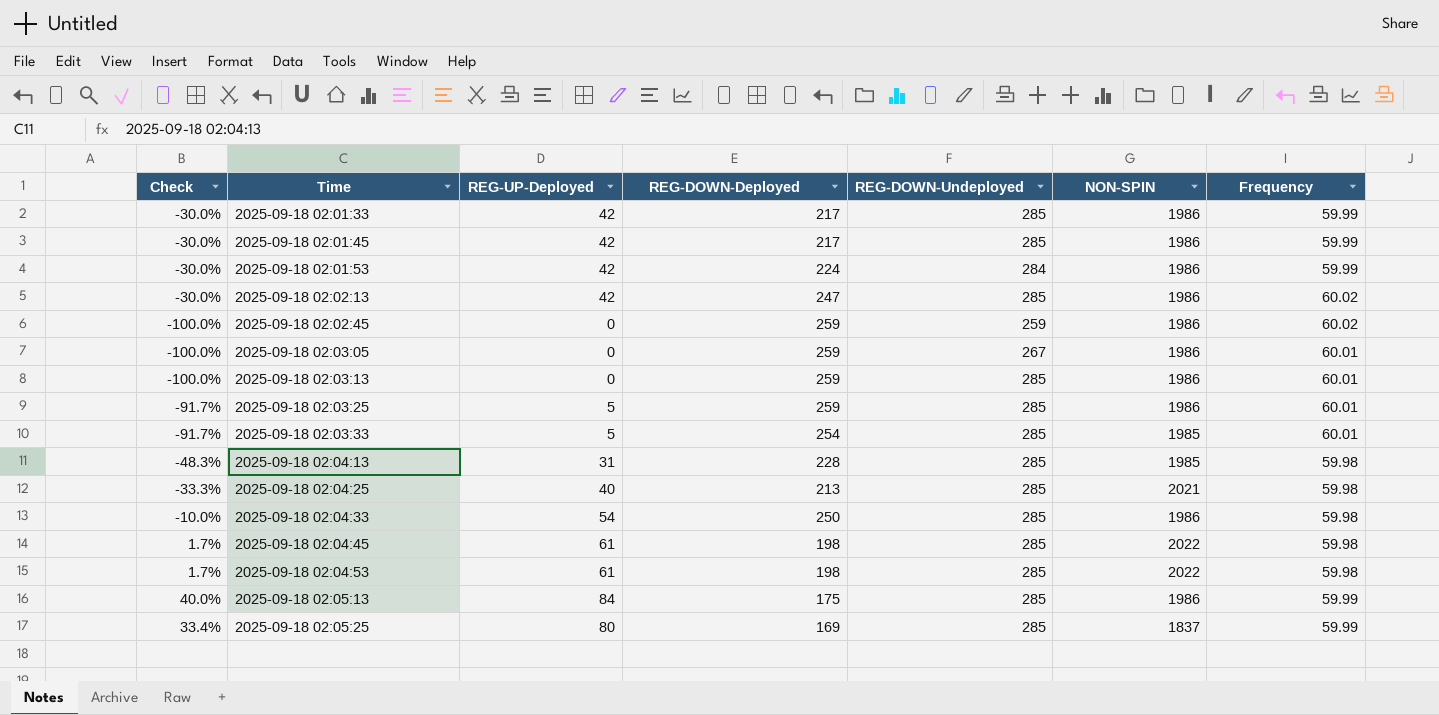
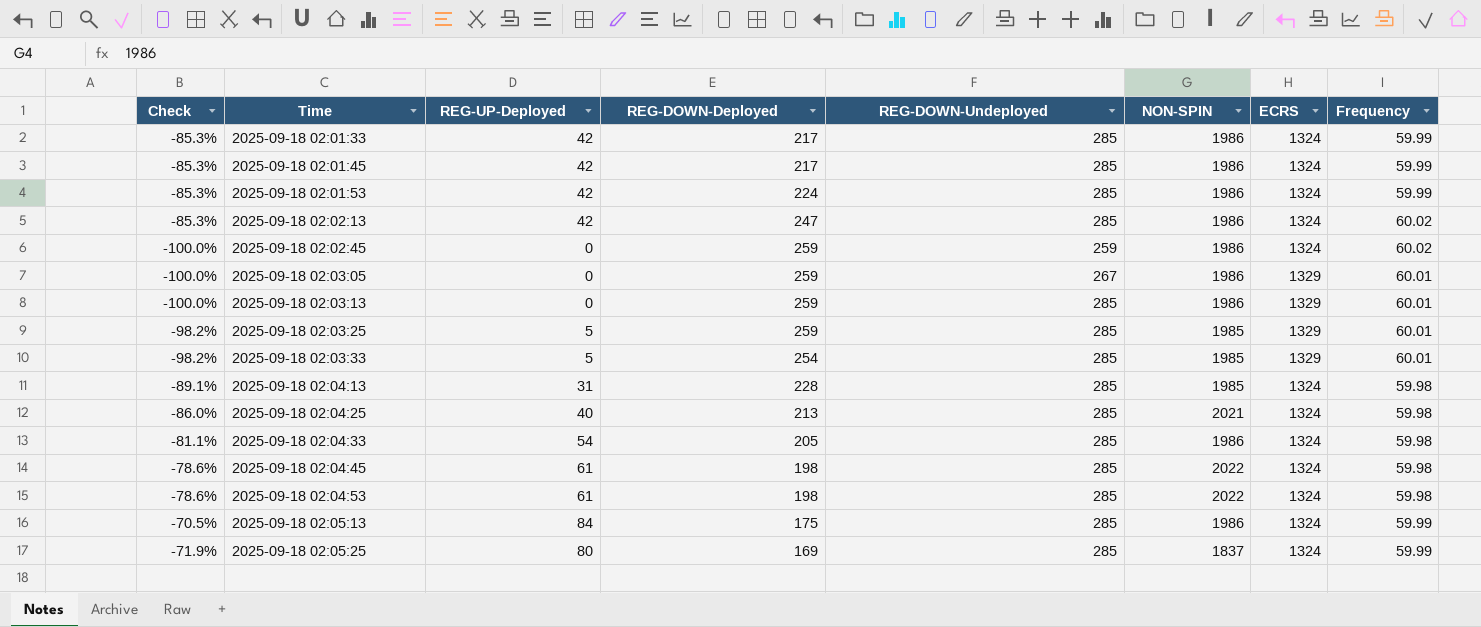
column Check | formula: ([REG-UP-Deployed] - [Frequency]) / [Frequency] -> ([REG-UP-Deployed] - [REG-DOWN-Undeployed]) / [REG-DOWN-Undeployed]
column ECRS | position: none -> 7
2025-09-18 02:01:53 | REG-DOWN-Undeployed: 284 -> 285
2025-09-18 02:03:25 | NON-SPIN: 1986 -> 1985
2025-09-18 02:04:33 | REG-DOWN-Deployed: 250 -> 205

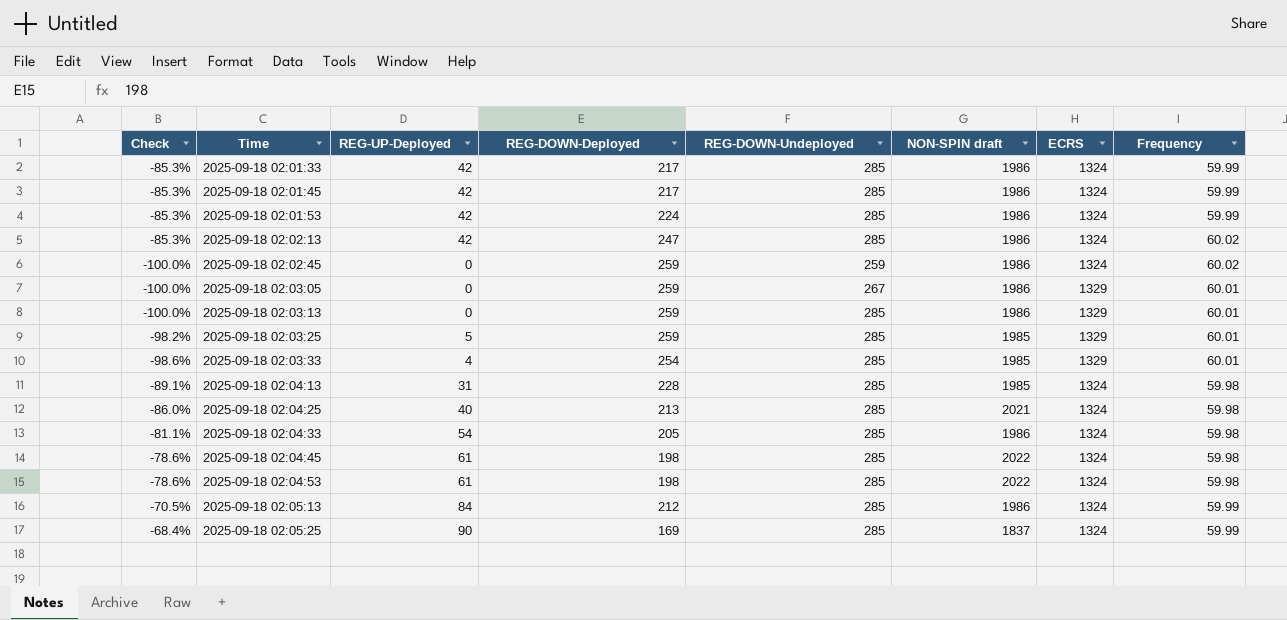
column name: NON-SPIN -> NON-SPIN draft
2025-09-18 02:03:33 | Check: -98.2% -> -98.6%
2025-09-18 02:03:33 | REG-UP-Deployed: 5 -> 4
2025-09-18 02:05:13 | REG-DOWN-Deployed: 175 -> 212
2025-09-18 02:05:25 | Check: -71.9% -> -68.4%
2025-09-18 02:05:25 | REG-UP-Deployed: 80 -> 90

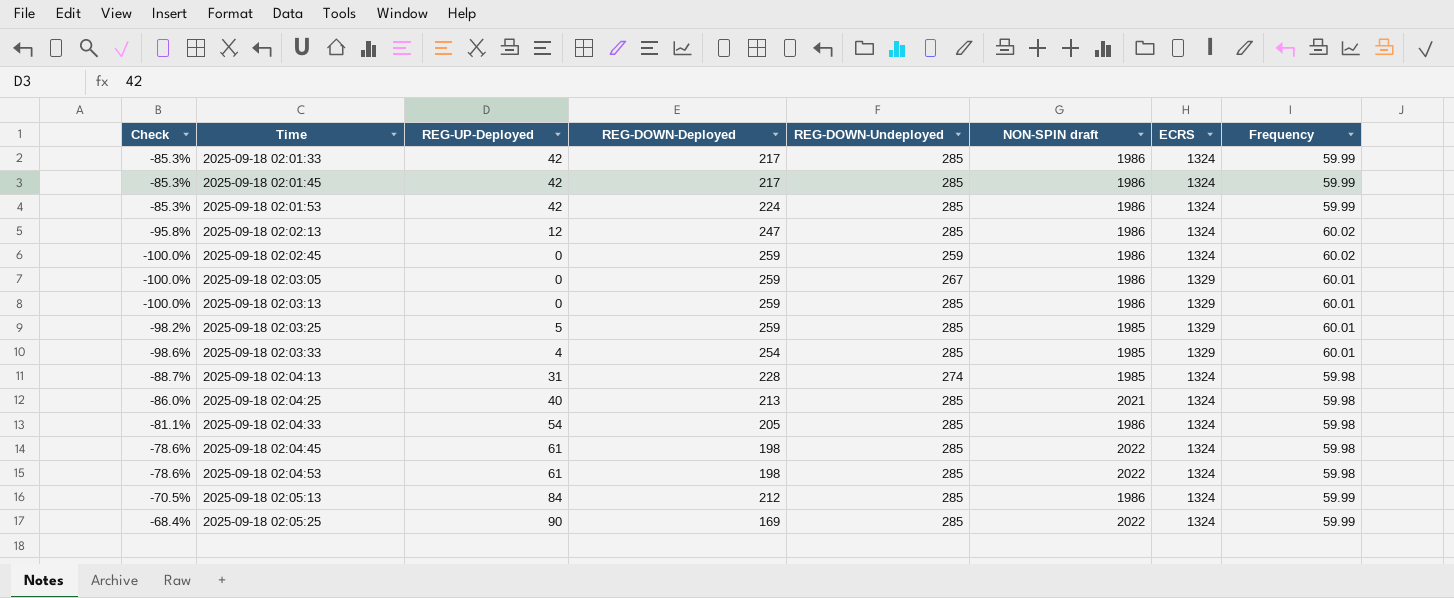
2025-09-18 02:02:13 | Check: -85.3% -> -95.8%
2025-09-18 02:02:13 | REG-UP-Deployed: 42 -> 12
2025-09-18 02:04:13 | Check: -89.1% -> -88.7%
2025-09-18 02:04:13 | REG-DOWN-Undeployed: 285 -> 274
2025-09-18 02:05:25 | NON-SPIN draft: 1837 -> 2022

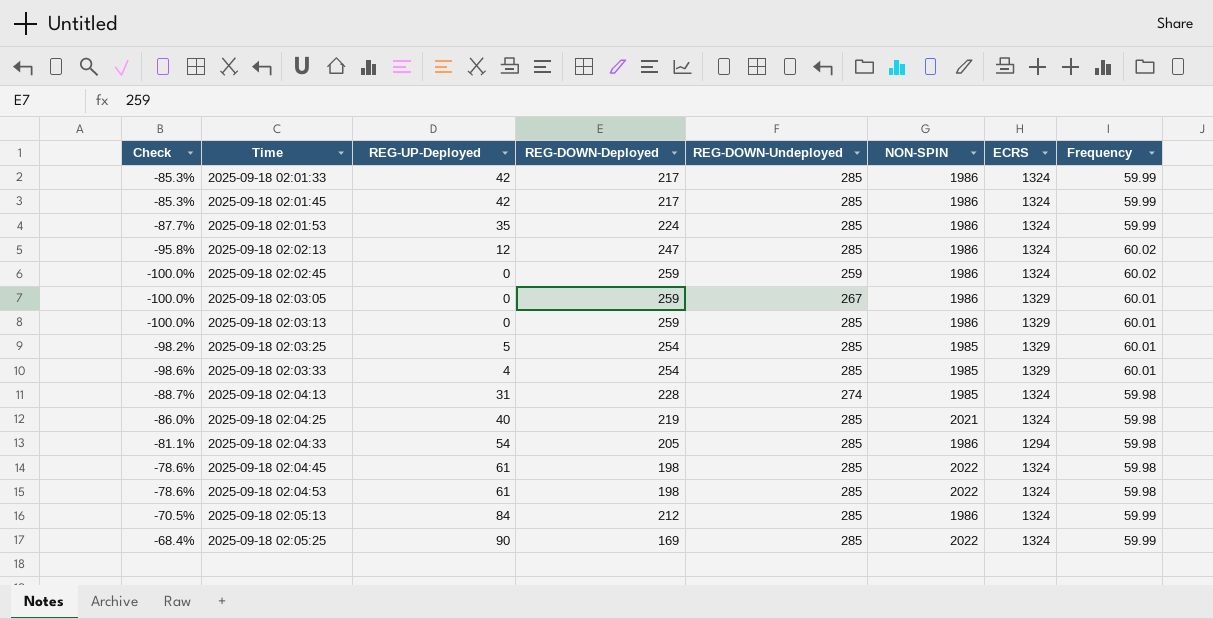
column name: NON-SPIN draft -> NON-SPIN
2025-09-18 02:01:53 | Check: -85.3% -> -87.7%
2025-09-18 02:01:53 | REG-UP-Deployed: 42 -> 35
2025-09-18 02:03:25 | REG-DOWN-Deployed: 259 -> 254
2025-09-18 02:04:25 | REG-DOWN-Deployed: 213 -> 219
2025-09-18 02:04:33 | ECRS: 1324 -> 1294

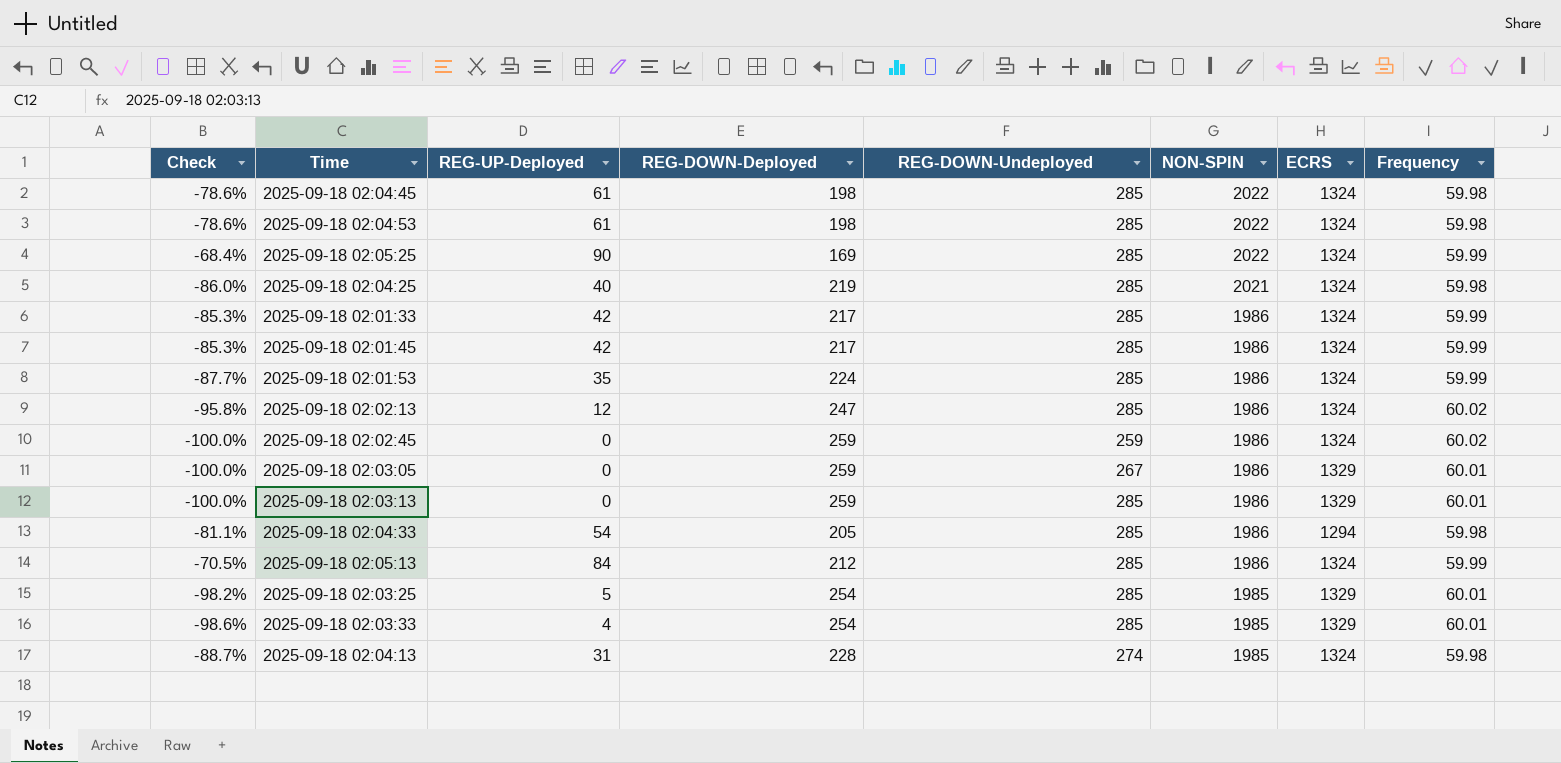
row order: Time ascending -> NON-SPIN descending

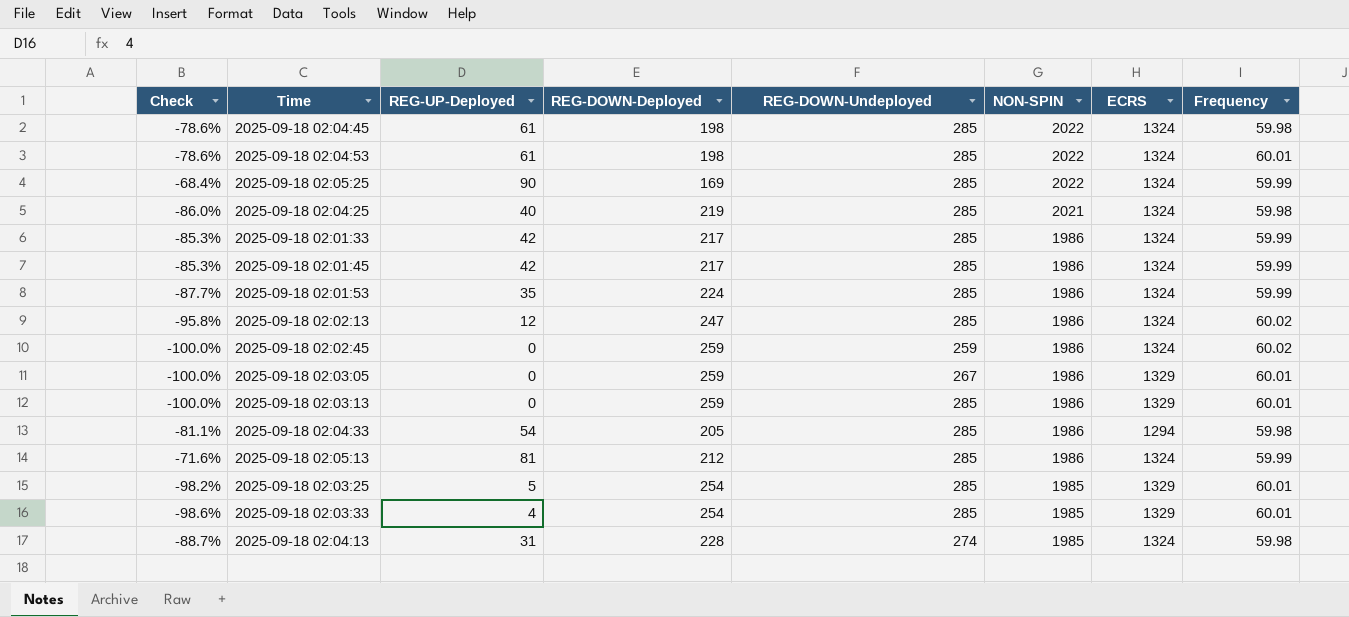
2025-09-18 02:04:53 | Frequency: 59.98 -> 60.01
2025-09-18 02:05:13 | Check: -70.5% -> -71.6%
2025-09-18 02:05:13 | REG-UP-Deployed: 84 -> 81

